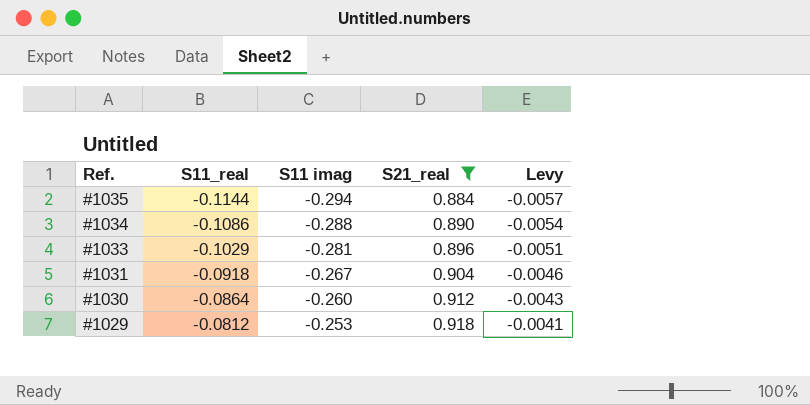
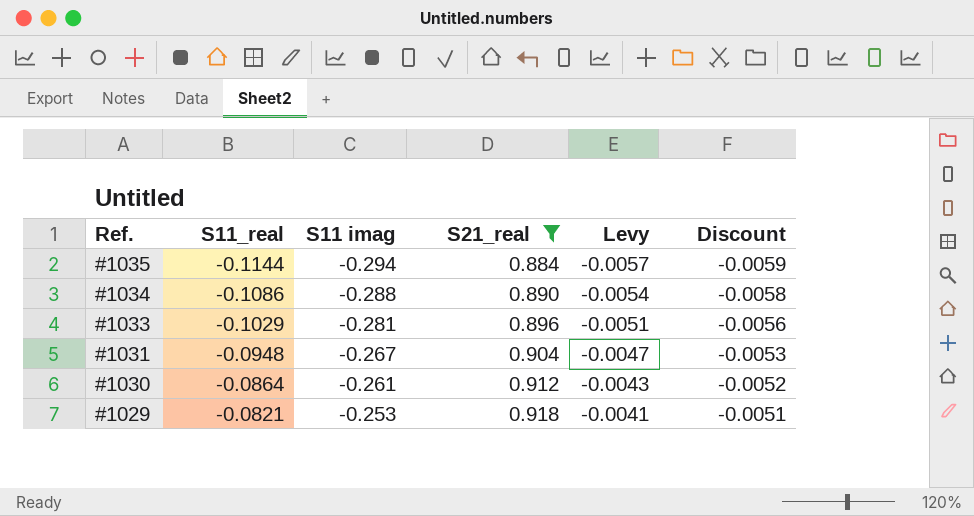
column Discount | formula: none -> [S11 imag] * 0.02
#1031 | S11_real: -0.0918 -> -0.0948
#1031 | Levy: -0.0046 -> -0.0047
#1030 | S11 imag: -0.260 -> -0.261
#1029 | S11_real: -0.0812 -> -0.0821

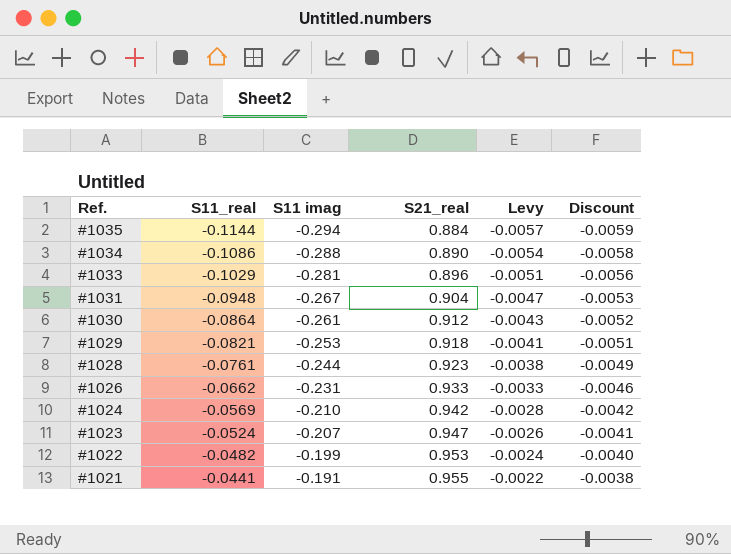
filter: S21_real <= 0.918 -> none

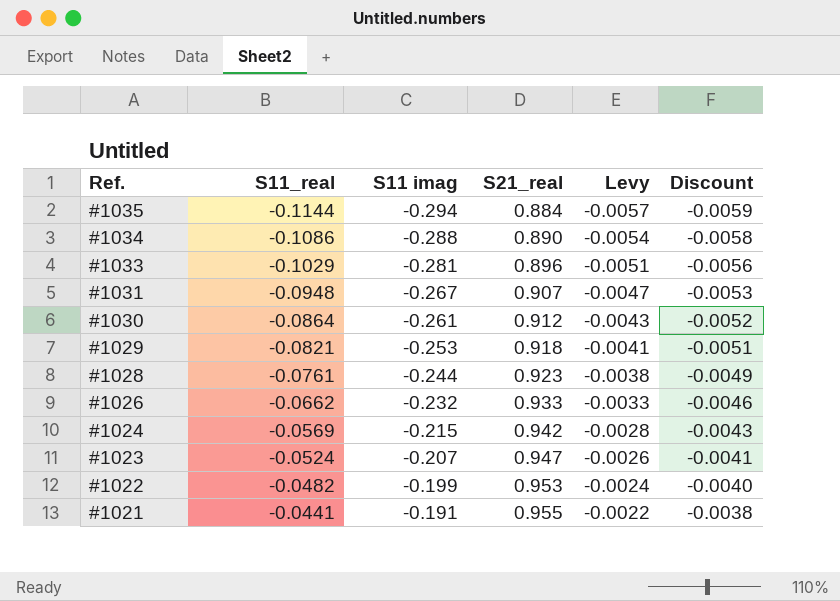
#1031 | S21_real: 0.904 -> 0.907
#1026 | S11 imag: -0.231 -> -0.232
#1024 | S11 imag: -0.210 -> -0.215
#1024 | Discount: -0.0042 -> -0.0043

